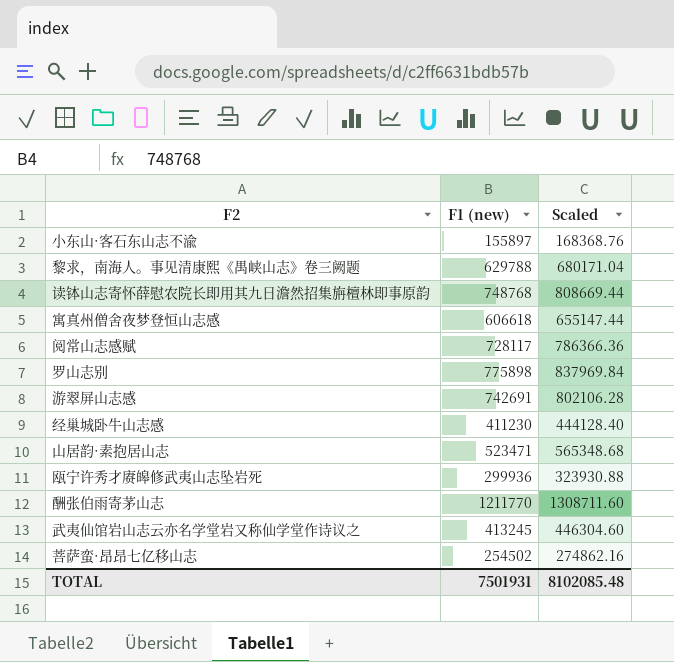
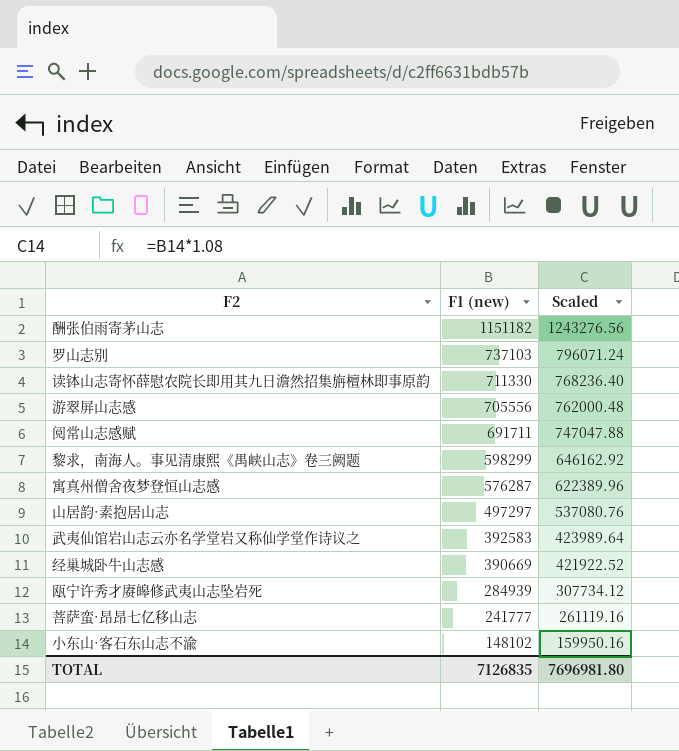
row order: none -> F1 (new) descending
酬张伯雨寄茅山志 | F1 (new): 1211770 -> 1151182
酬张伯雨寄茅山志 | Scaled: 1308711.60 -> 1243276.56
罗山志别 | F1 (new): 775898 -> 737103
罗山志别 | Scaled: 837969.84 -> 796071.24
读钵山志寄怀薛慰农院长即用其九日澹然招集旃檀林即事原韵 | F1 (new): 748768 -> 711330
读钵山志寄怀薛慰农院长即用其九日澹然招集旃檀林即事原韵 | Scaled: 808669.44 -> 768236.40
游翠屏山志感 | F1 (new): 742691 -> 705556
游翠屏山志感 | Scaled: 802106.28 -> 762000.48
阅常山志感赋 | F1 (new): 728117 -> 691711
阅常山志感赋 | Scaled: 786366.36 -> 747047.88
黎求，南海人。事见清康熙《禺峡山志》卷三阙题 | F1 (new): 629788 -> 598299
黎求，南海人。事见清康熙《禺峡山志》卷三阙题 | Scaled: 680171.04 -> 646162.92
寓真州僧舍夜梦登恒山志感 | F1 (new): 606618 -> 576287
寓真州僧舍夜梦登恒山志感 | Scaled: 655147.44 -> 622389.96
山居韵·素抱居山志 | F1 (new): 523471 -> 497297
山居韵·素抱居山志 | Scaled: 565348.68 -> 537080.76
武夷仙馆岩山志云亦名学堂岩又称仙学堂作诗议之 | F1 (new): 413245 -> 392583
武夷仙馆岩山志云亦名学堂岩又称仙学堂作诗议之 | Scaled: 446304.60 -> 423989.64
经巢城卧牛山志感 | F1 (new): 411230 -> 390669
经巢城卧牛山志感 | Scaled: 444128.40 -> 421922.52
瓯宁许秀才赓皞修武夷山志坠岩死 | F1 (new): 299936 -> 284939
瓯宁许秀才赓皞修武夷山志坠岩死 | Scaled: 323930.88 -> 307734.12
菩萨蛮·昂昂七亿移山志 | F1 (new): 254502 -> 241777
菩萨蛮·昂昂七亿移山志 | Scaled: 274862.16 -> 261119.16
小东山·客石东山志不渝 | F1 (new): 155897 -> 148102
小东山·客石东山志不渝 | Scaled: 168368.76 -> 159950.16
TOTAL | F1 (new): 7501931 -> 7126835
TOTAL | Scaled: 8102085.48 -> 7696981.80

